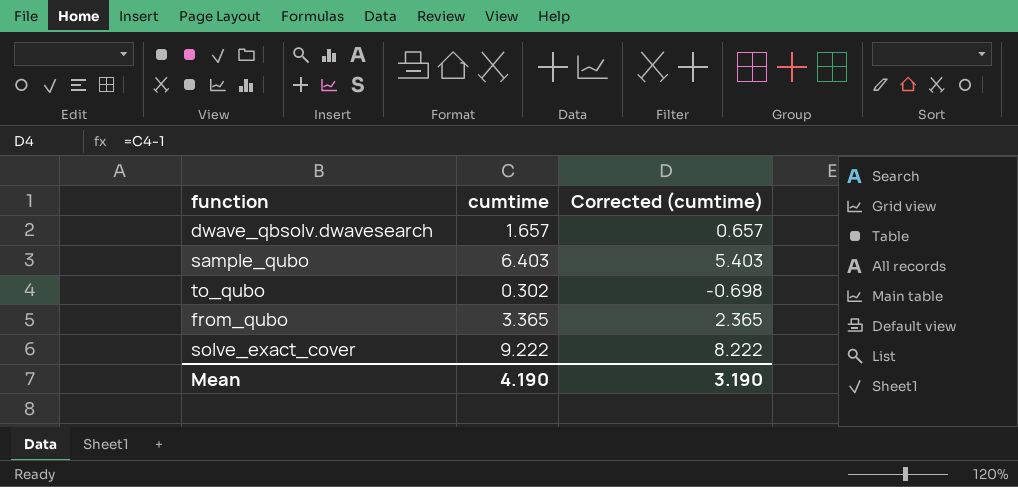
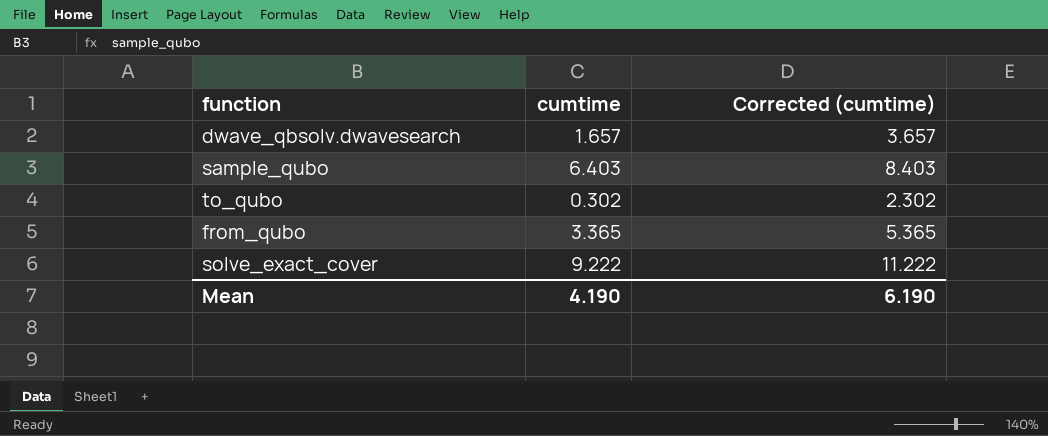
column Corrected (cumtime) | formula: [cumtime] - 1 -> [cumtime] + 2
Mean | Corrected (cumtime): 3.190 -> 6.190

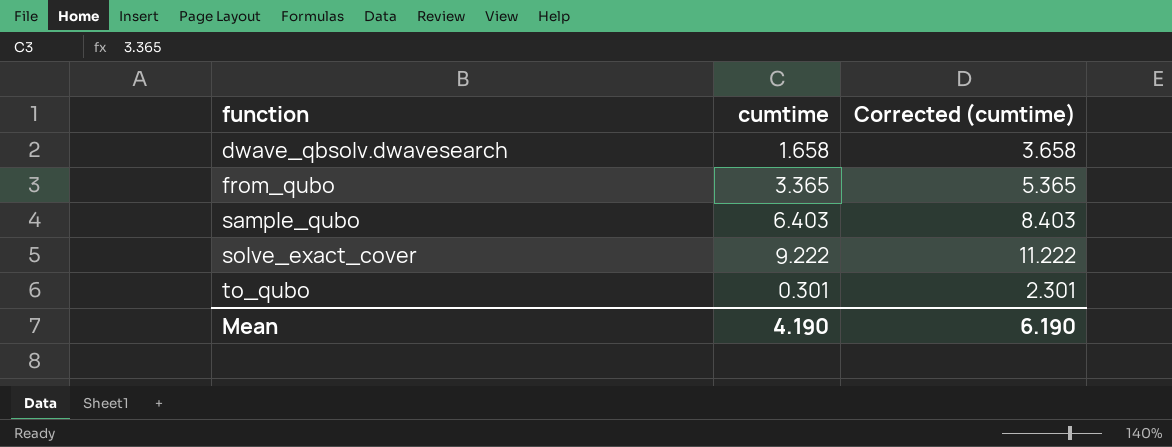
row order: none -> function ascending
dwave_qbsolv.dwavesearch | cumtime: 1.657 -> 1.658
dwave_qbsolv.dwavesearch | Corrected (cumtime): 3.657 -> 3.658
to_qubo | cumtime: 0.302 -> 0.301
to_qubo | Corrected (cumtime): 2.302 -> 2.301

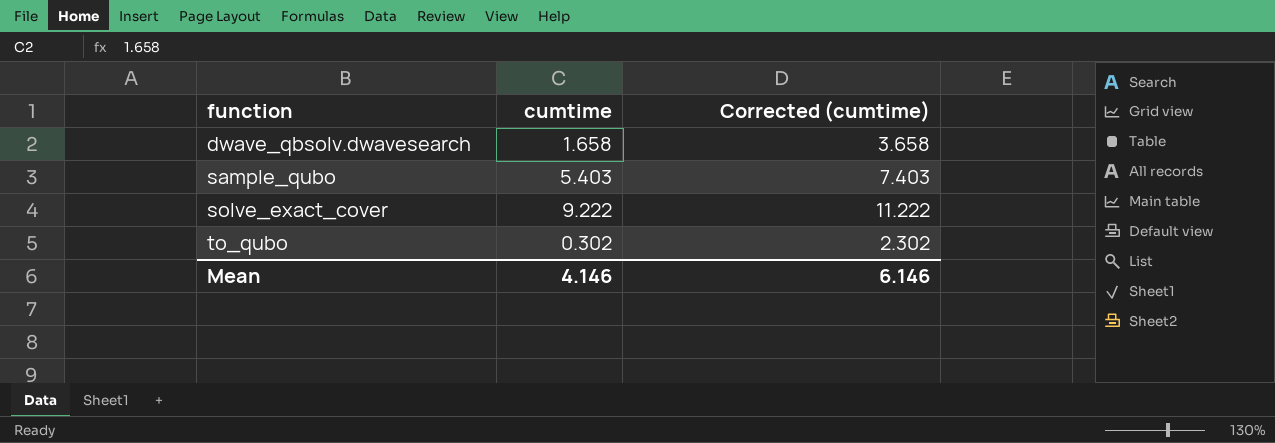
row from_qubo: 3.365 | 5.365 -> none
sample_qubo | cumtime: 6.403 -> 5.403
sample_qubo | Corrected (cumtime): 8.403 -> 7.403
to_qubo | cumtime: 0.301 -> 0.302
to_qubo | Corrected (cumtime): 2.301 -> 2.302
Mean | cumtime: 4.190 -> 4.146
Mean | Corrected (cumtime): 6.190 -> 6.146

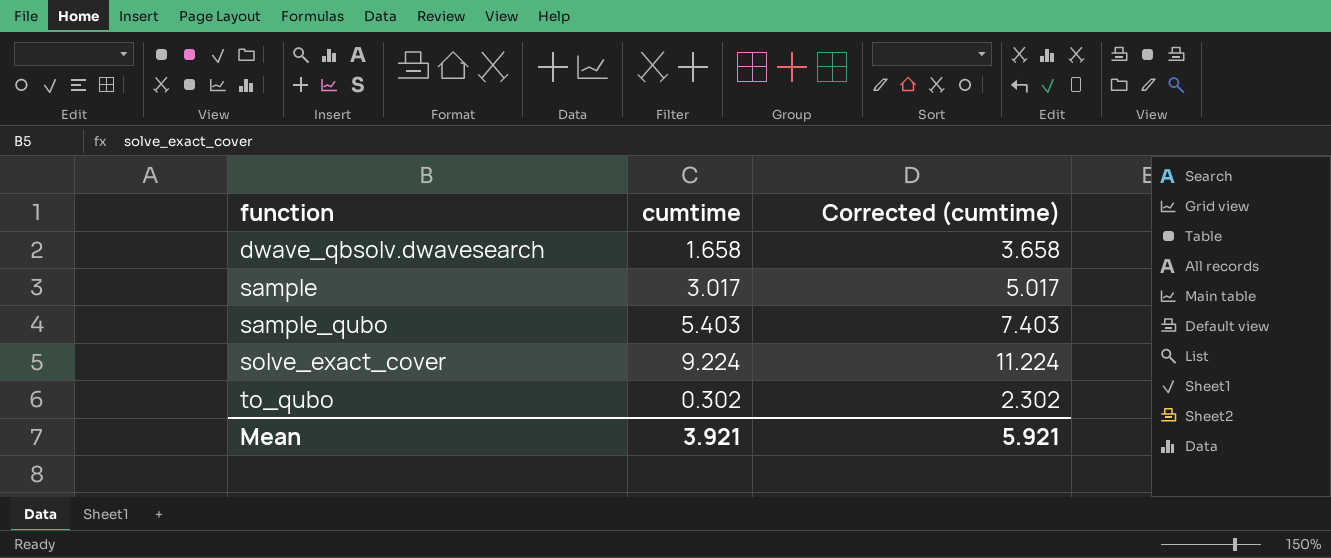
row sample: none -> 3.017 | 5.017
solve_exact_cover | cumtime: 9.222 -> 9.224
solve_exact_cover | Corrected (cumtime): 11.222 -> 11.224
Mean | cumtime: 4.146 -> 3.921
Mean | Corrected (cumtime): 6.146 -> 5.921

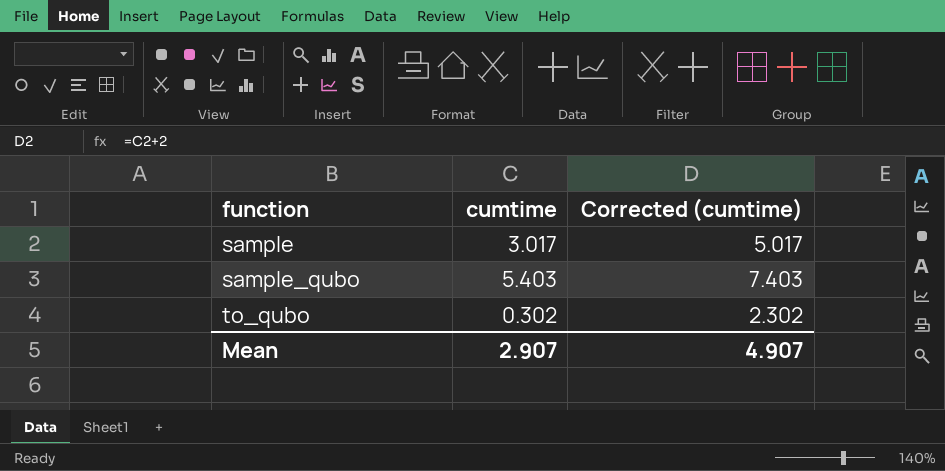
row dwave_qbsolv.dwavesearch: 1.658 | 3.658 -> none
row solve_exact_cover: 9.224 | 11.224 -> none
Mean | cumtime: 3.921 -> 2.907
Mean | Corrected (cumtime): 5.921 -> 4.907

